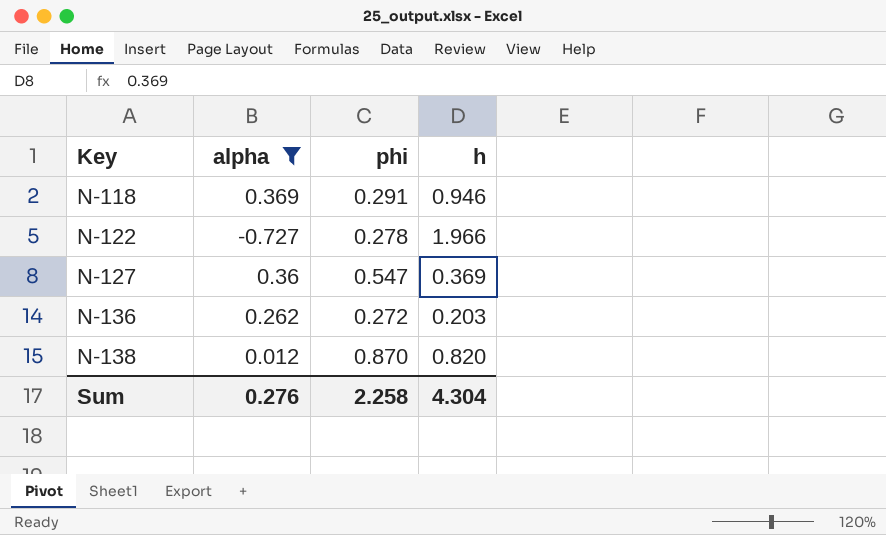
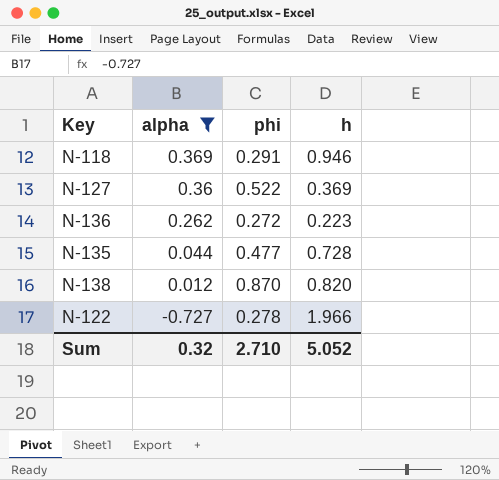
row order: Key ascending -> alpha descending
N-127 | phi: 0.547 -> 0.522
N-136 | h: 0.203 -> 0.223
row N-135: none -> 0.044 | 0.477 | 0.728
Sum | alpha: 0.276 -> 0.32
Sum | phi: 2.258 -> 2.710
Sum | h: 4.304 -> 5.052

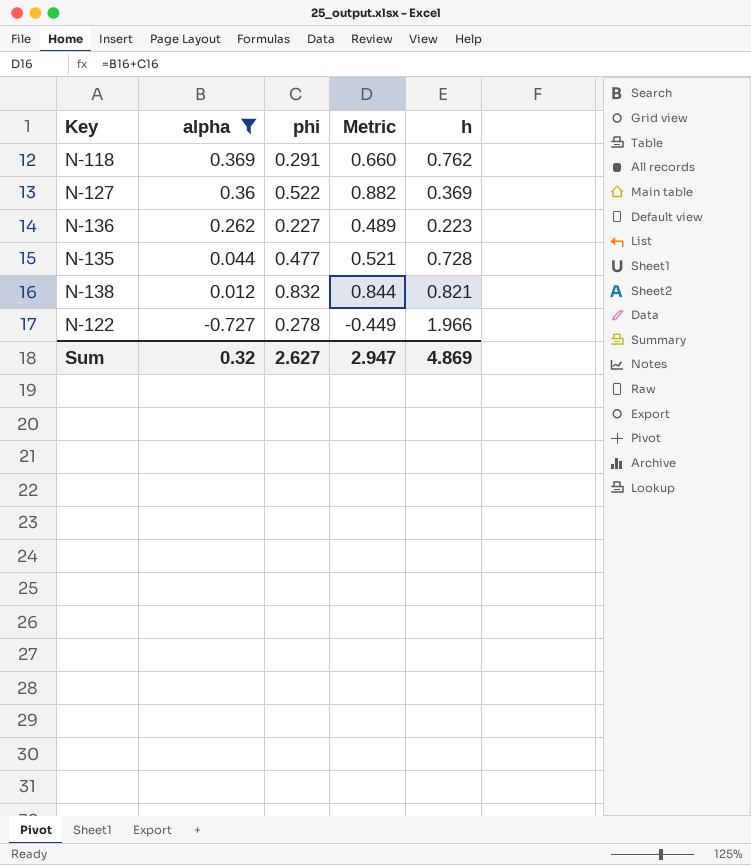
column Metric | formula: none -> [alpha] + [phi]
N-118 | h: 0.946 -> 0.762
N-136 | phi: 0.272 -> 0.227
N-138 | phi: 0.870 -> 0.832
N-138 | h: 0.820 -> 0.821
Sum | phi: 2.710 -> 2.627
Sum | h: 5.052 -> 4.869

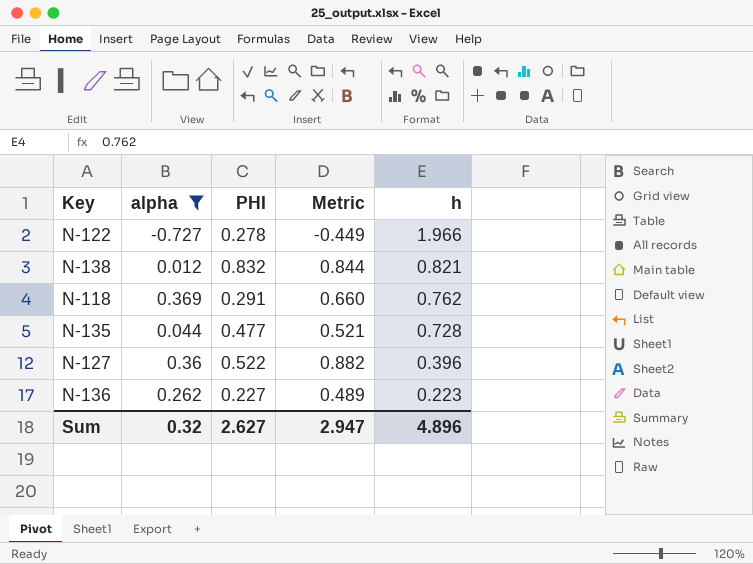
row order: alpha descending -> h descending
column name: phi -> PHI
N-127 | h: 0.369 -> 0.396
Sum | h: 4.869 -> 4.896

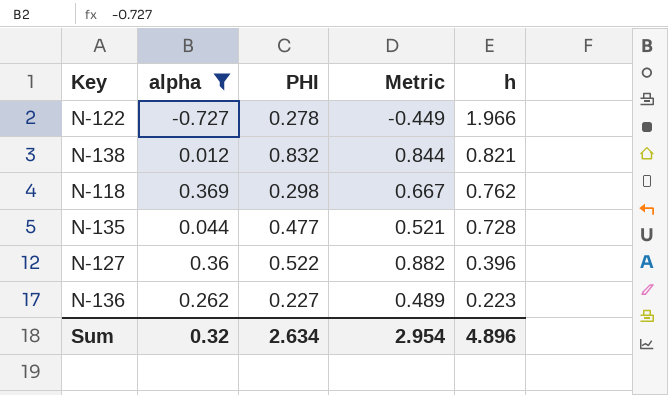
N-118 | PHI: 0.291 -> 0.298
N-118 | Metric: 0.660 -> 0.667
Sum | PHI: 2.627 -> 2.634
Sum | Metric: 2.947 -> 2.954

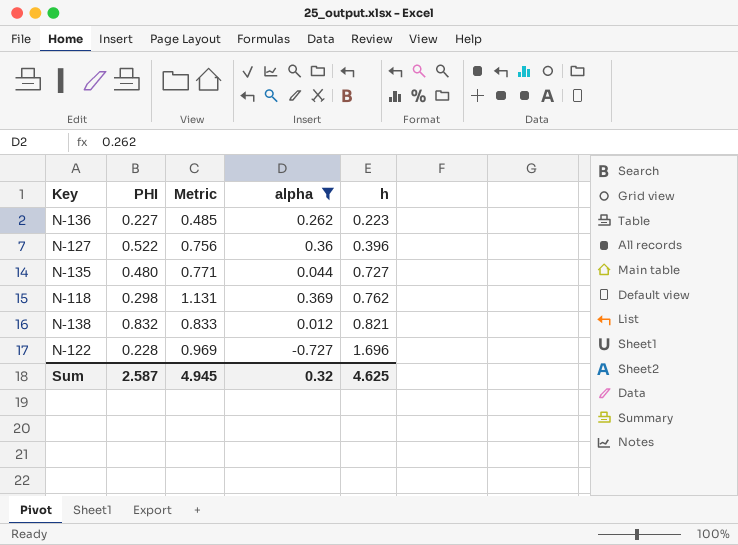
row order: h descending -> h ascending
column Metric | formula: [alpha] + [PHI] -> [alpha] + [h]
column alpha | position: 2 -> 4
N-135 | PHI: 0.477 -> 0.480
N-135 | h: 0.728 -> 0.727
N-122 | PHI: 0.278 -> 0.228
N-122 | h: 1.966 -> 1.696
Sum | PHI: 2.634 -> 2.587
Sum | Metric: 2.954 -> 4.945
Sum | h: 4.896 -> 4.625

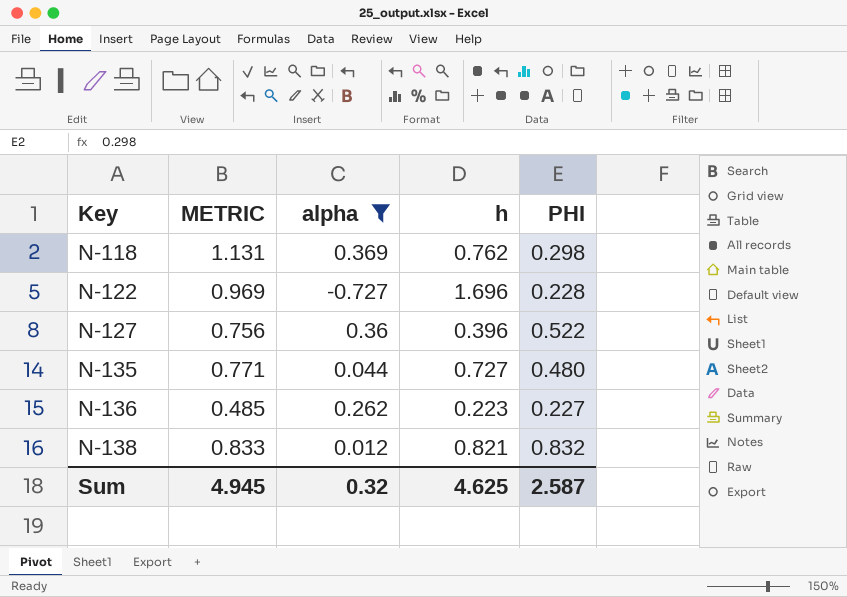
row order: h ascending -> Key ascending
column name: Metric -> METRIC
column PHI | position: 2 -> 5

